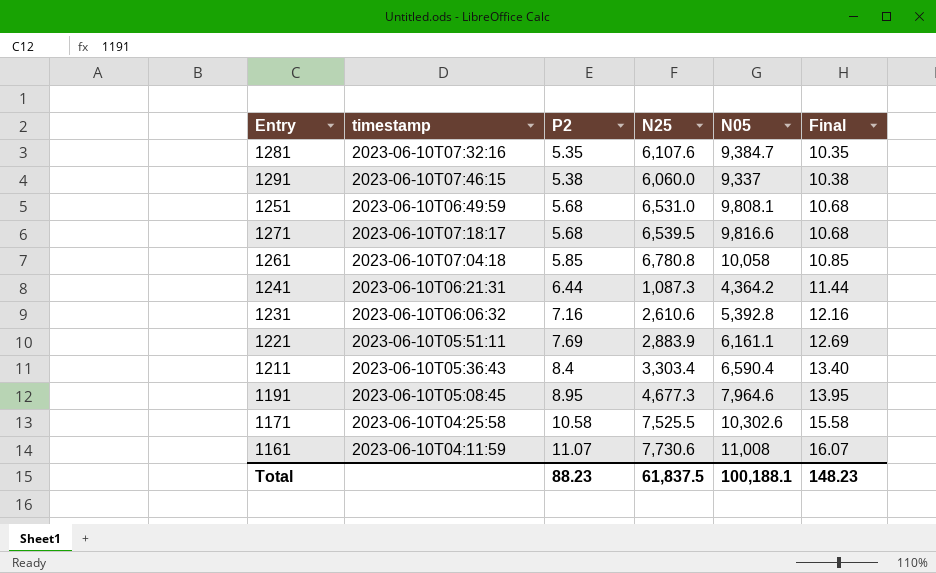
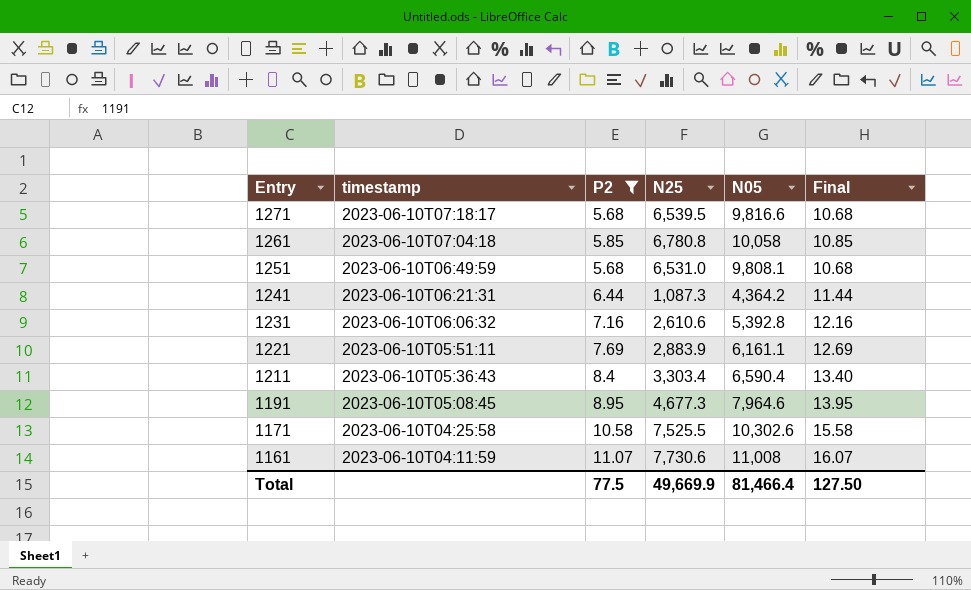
filter: none -> P2 >= 5.68
row order: P2 ascending -> Entry descending
Total | P2: 88.23 -> 77.5
Total | N25: 61,837.5 -> 49,669.9
Total | N05: 100,188.1 -> 81,466.4
Total | Final: 148.23 -> 127.50

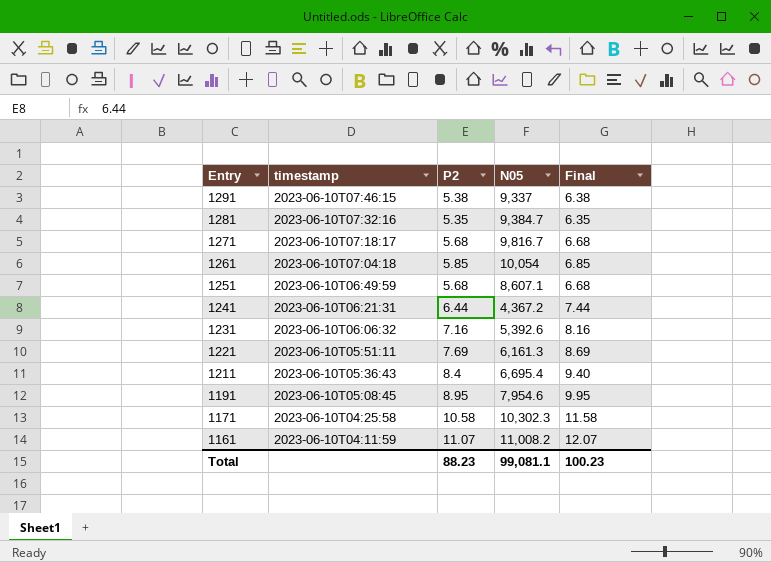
filter: P2 >= 5.68 -> none
column N25 | position: 4 -> none
column Final | formula: [P2] + 5 -> [P2] + 1
1271 | N05: 9,816.6 -> 9,816.7
1261 | N05: 10,058 -> 10,054
1251 | N05: 9,808.1 -> 8,607.1
1241 | N05: 4,364.2 -> 4,367.2
1231 | N05: 5,392.8 -> 5,392.6
1221 | N05: 6,161.1 -> 6,161.3
1211 | N05: 6,590.4 -> 6,695.4
1191 | N05: 7,964.6 -> 7,954.6
1171 | N05: 10,302.6 -> 10,302.3
1161 | N05: 11,008 -> 11,008.2
Total | P2: 77.5 -> 88.23
Total | N05: 81,466.4 -> 99,081.1
Total | Final: 127.50 -> 100.23

